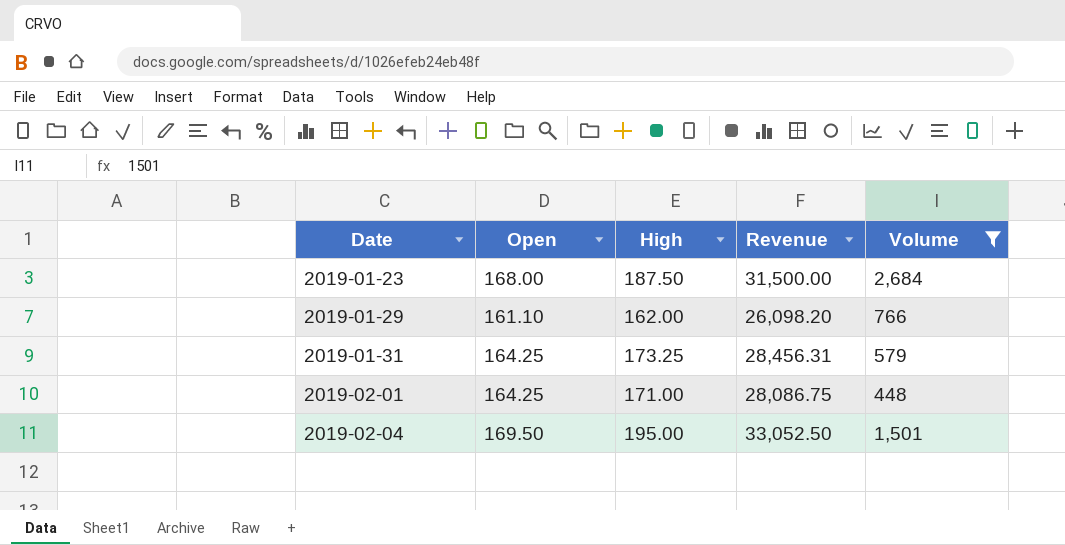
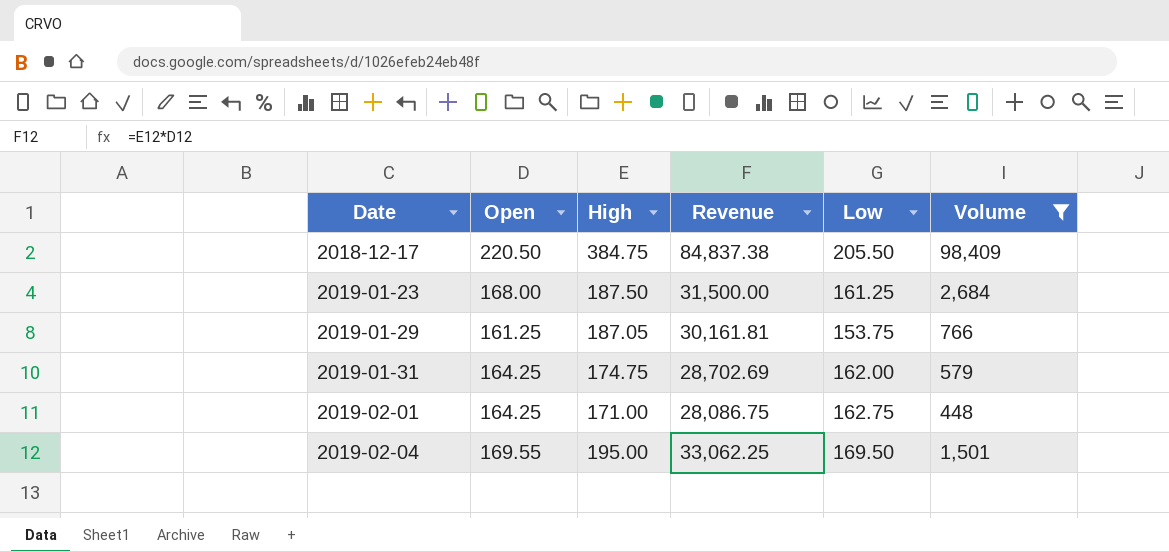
column Low | position: none -> 5
row 2018-12-17: none -> 220.50 | 384.75 | 84,837.38 | 205.50 | 98,409
2019-01-29 | Open: 161.10 -> 161.25
2019-01-29 | High: 162.00 -> 187.05
2019-01-29 | Revenue: 26,098.20 -> 30,161.81
2019-01-31 | High: 173.25 -> 174.75
2019-01-31 | Revenue: 28,456.31 -> 28,702.69
2019-02-04 | Open: 169.50 -> 169.55
2019-02-04 | Revenue: 33,052.50 -> 33,062.25

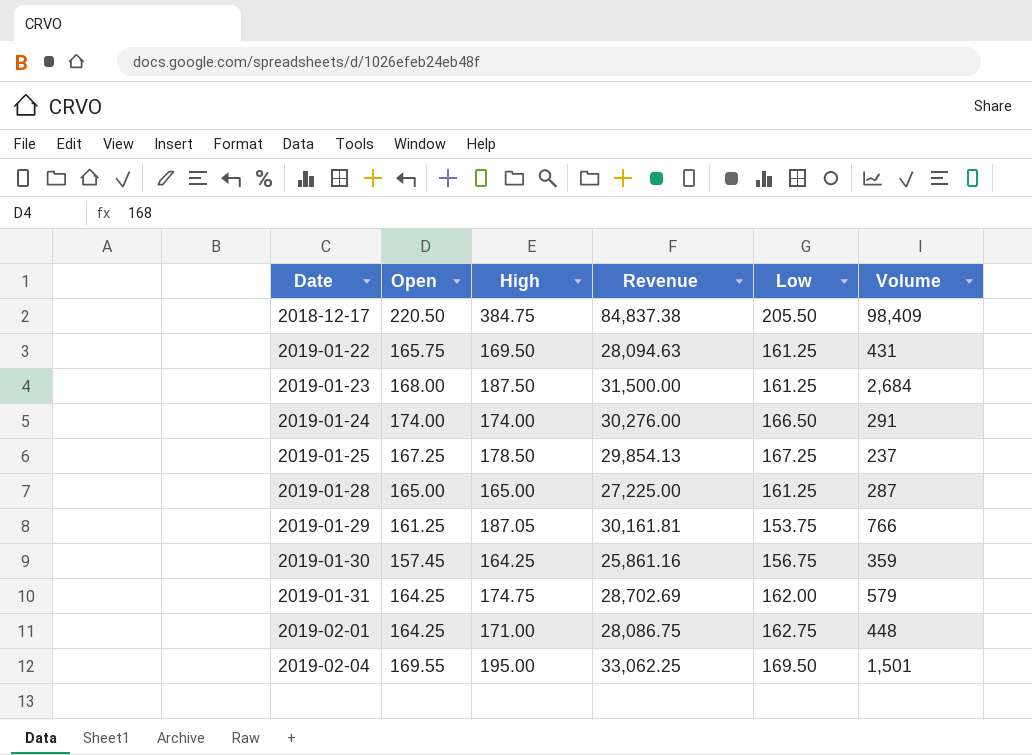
filter: Volume >= 448 -> none

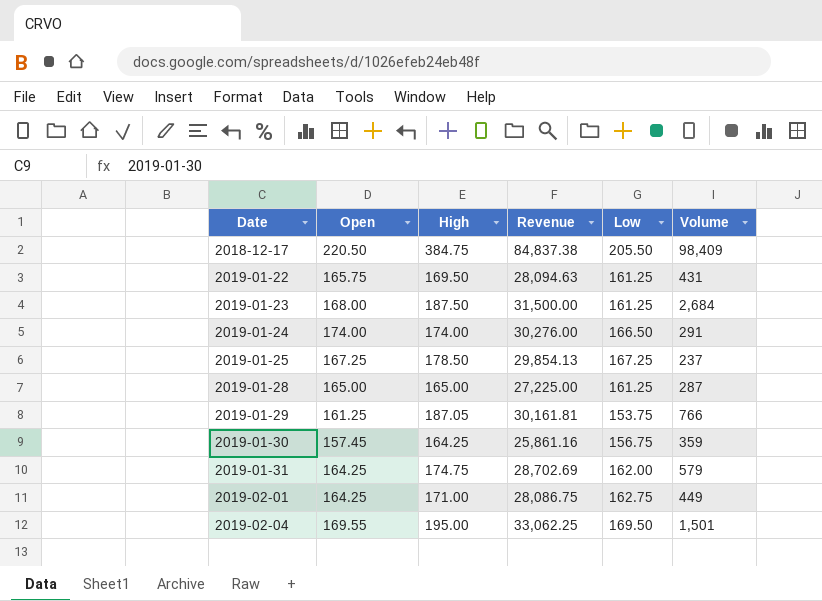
2019-02-01 | Volume: 448 -> 449

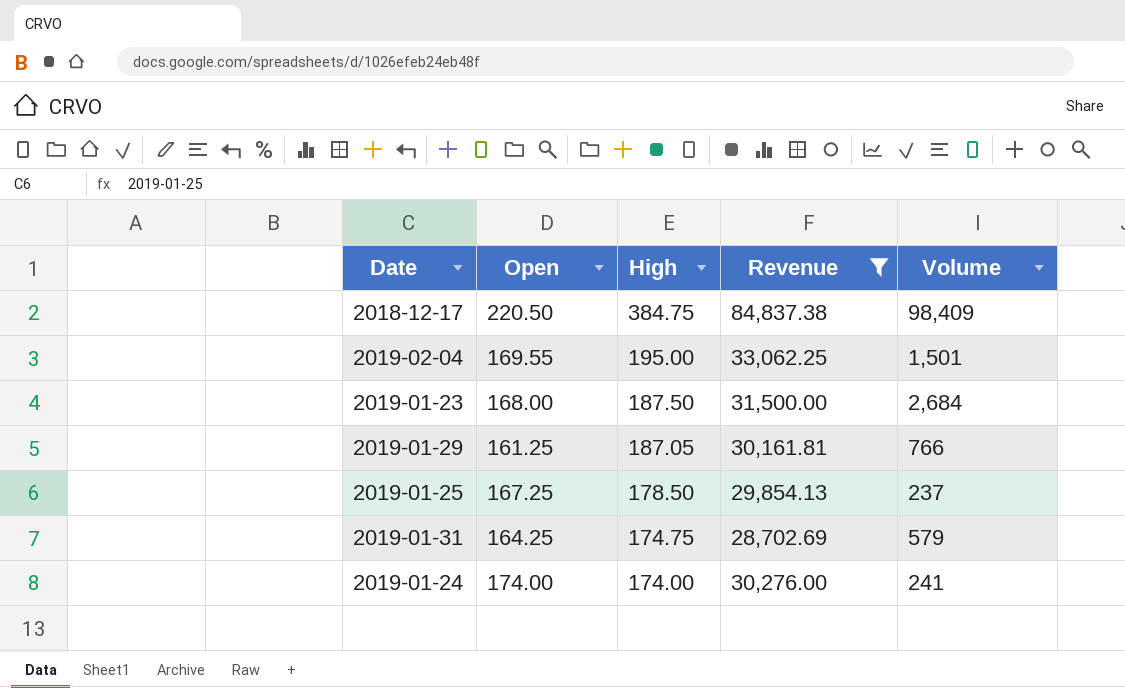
filter: none -> Revenue >= 28,702.69
row order: Date ascending -> High descending
column Low | position: 5 -> none
2019-01-24 | Volume: 291 -> 241

